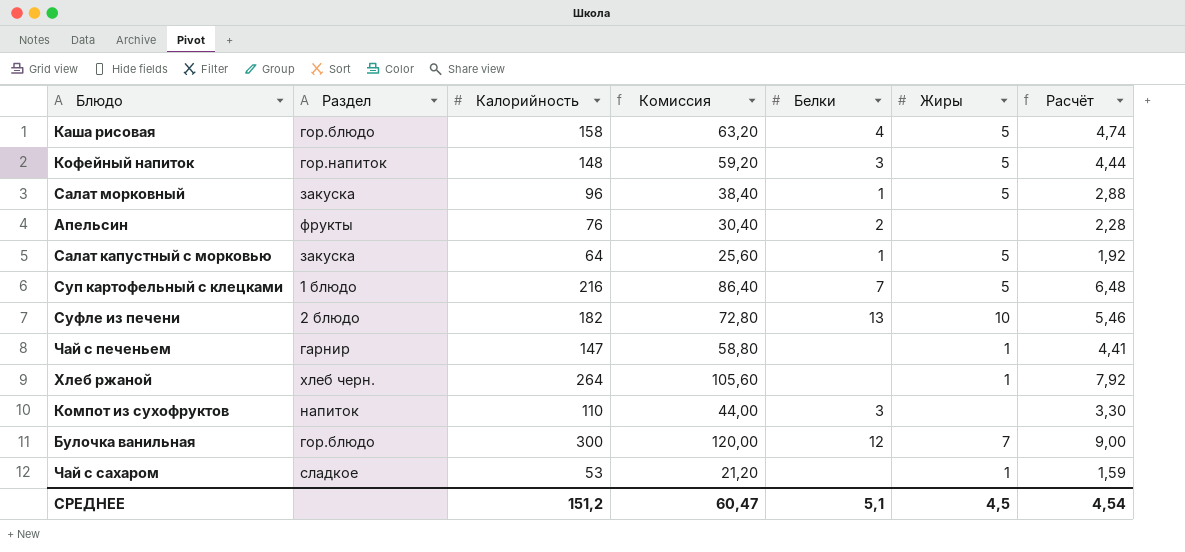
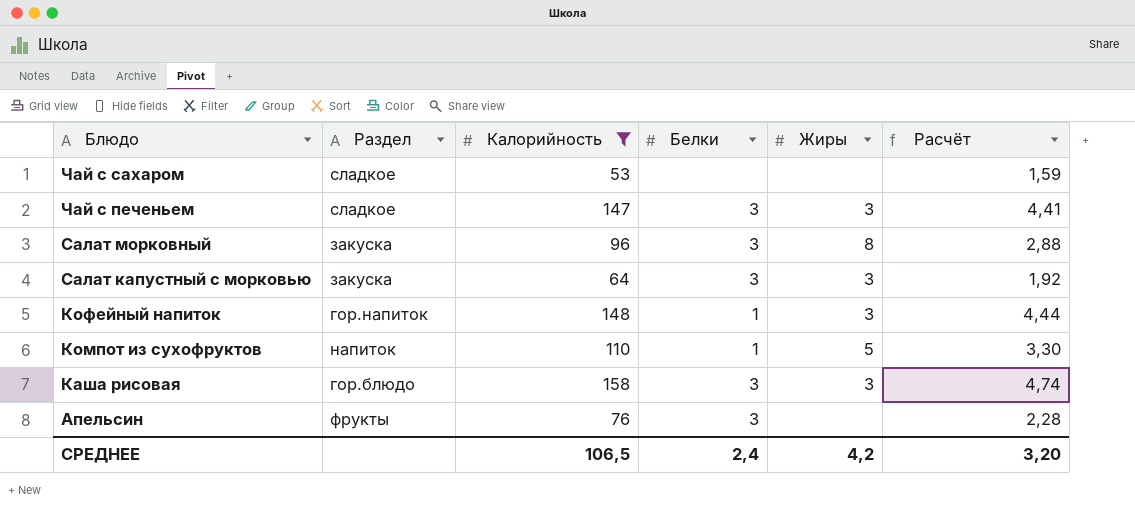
filter: none -> Калорийность <= 158
row order: none -> Блюдо descending
column Комиссия | formula: [Калорийность] * 0,4 -> none
Чай с сахаром | Жиры: 1 -> none
Чай с печеньем | Раздел: гарнир -> сладкое
Чай с печеньем | Белки: none -> 3
Чай с печеньем | Жиры: 1 -> 3
Салат морковный | Белки: 1 -> 3
Салат морковный | Жиры: 5 -> 8
Салат капустный с морковью | Белки: 1 -> 3
Салат капустный с морковью | Жиры: 5 -> 3
Кофейный напиток | Белки: 3 -> 1
Кофейный напиток | Жиры: 5 -> 3
Компот из сухофруктов | Белки: 3 -> 1
Компот из сухофруктов | Жиры: none -> 5
Каша рисовая | Белки: 4 -> 3
Каша рисовая | Жиры: 5 -> 3
Апельсин | Белки: 2 -> 3
СРЕДНЕЕ | Калорийность: 151,2 -> 106,5
СРЕДНЕЕ | Белки: 5,1 -> 2,4
СРЕДНЕЕ | Жиры: 4,5 -> 4,2
СРЕДНЕЕ | Расчёт: 4,54 -> 3,20

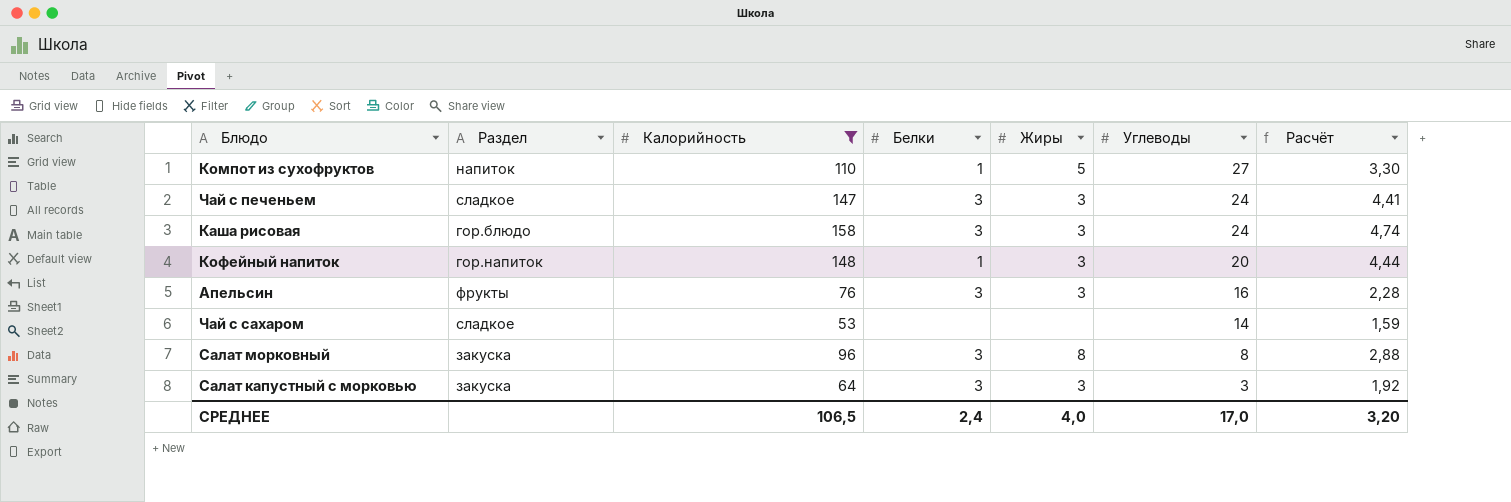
row order: Блюдо descending -> Углеводы descending
column Углеводы | position: none -> 6
Апельсин | Жиры: none -> 3
СРЕДНЕЕ | Жиры: 4,2 -> 4,0

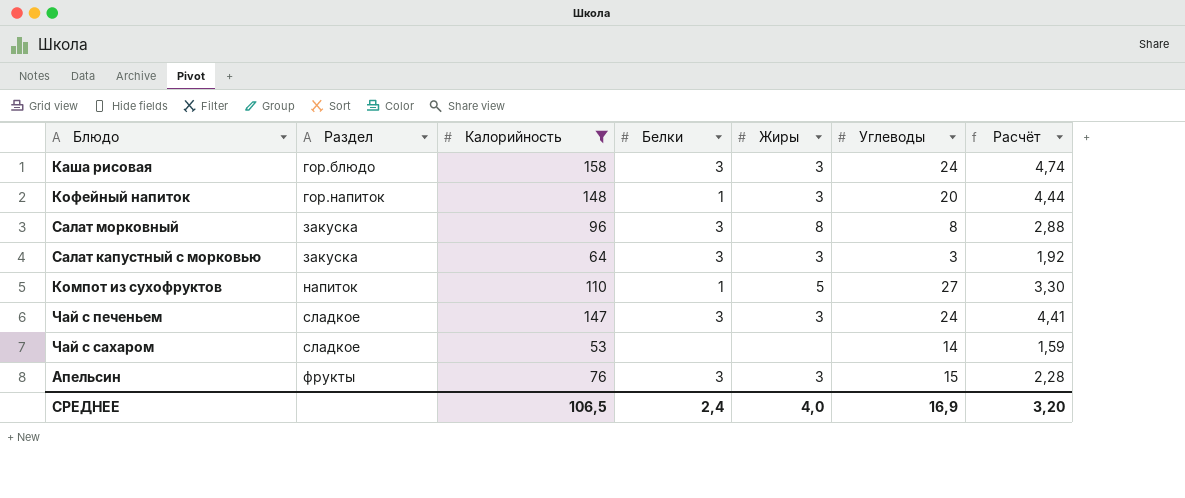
row order: Углеводы descending -> Раздел ascending
Апельсин | Углеводы: 16 -> 15
СРЕДНЕЕ | Углеводы: 17,0 -> 16,9

